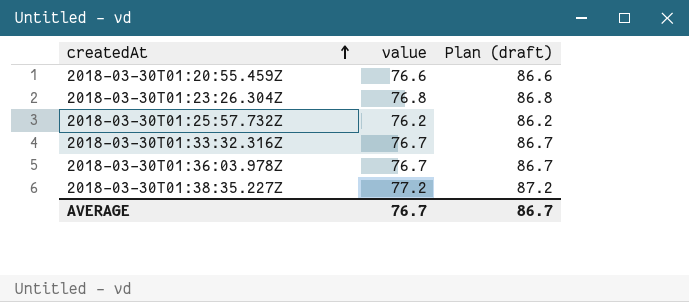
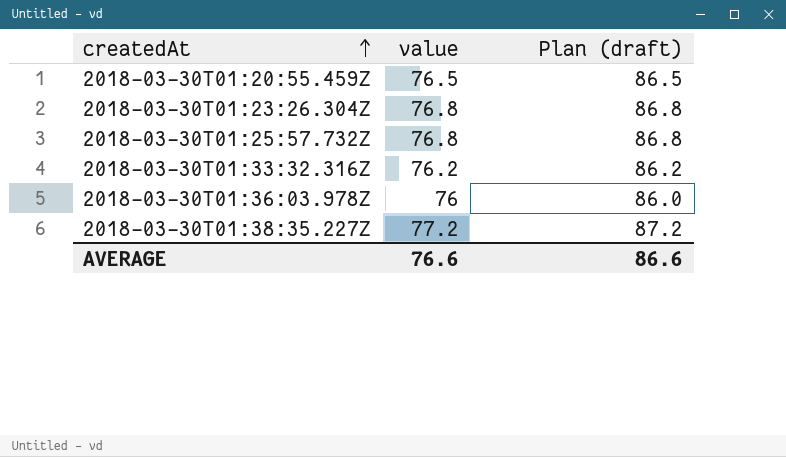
2018-03-30T01:20:55.459Z | value: 76.6 -> 76.5
2018-03-30T01:20:55.459Z | Plan (draft): 86.6 -> 86.5
2018-03-30T01:25:57.732Z | value: 76.2 -> 76.8
2018-03-30T01:25:57.732Z | Plan (draft): 86.2 -> 86.8
2018-03-30T01:33:32.316Z | value: 76.7 -> 76.2
2018-03-30T01:33:32.316Z | Plan (draft): 86.7 -> 86.2
2018-03-30T01:36:03.978Z | value: 76.7 -> 76
2018-03-30T01:36:03.978Z | Plan (draft): 86.7 -> 86.0
AVERAGE | value: 76.7 -> 76.6
AVERAGE | Plan (draft): 86.7 -> 86.6

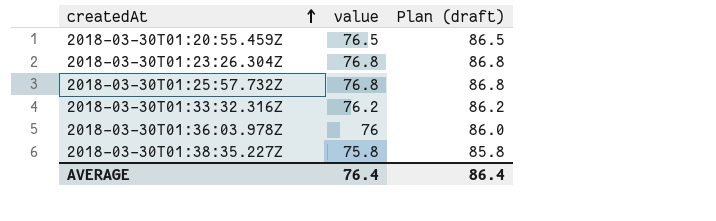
2018-03-30T01:38:35.227Z | value: 77.2 -> 75.8
2018-03-30T01:38:35.227Z | Plan (draft): 87.2 -> 85.8
AVERAGE | value: 76.6 -> 76.4
AVERAGE | Plan (draft): 86.6 -> 86.4

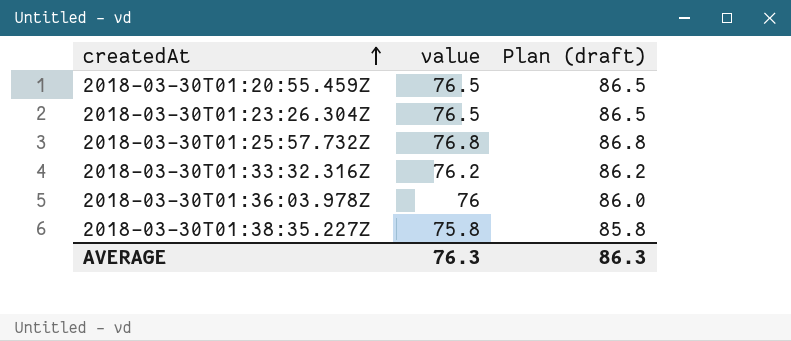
2018-03-30T01:23:26.304Z | value: 76.8 -> 76.5
2018-03-30T01:23:26.304Z | Plan (draft): 86.8 -> 86.5
AVERAGE | value: 76.4 -> 76.3
AVERAGE | Plan (draft): 86.4 -> 86.3

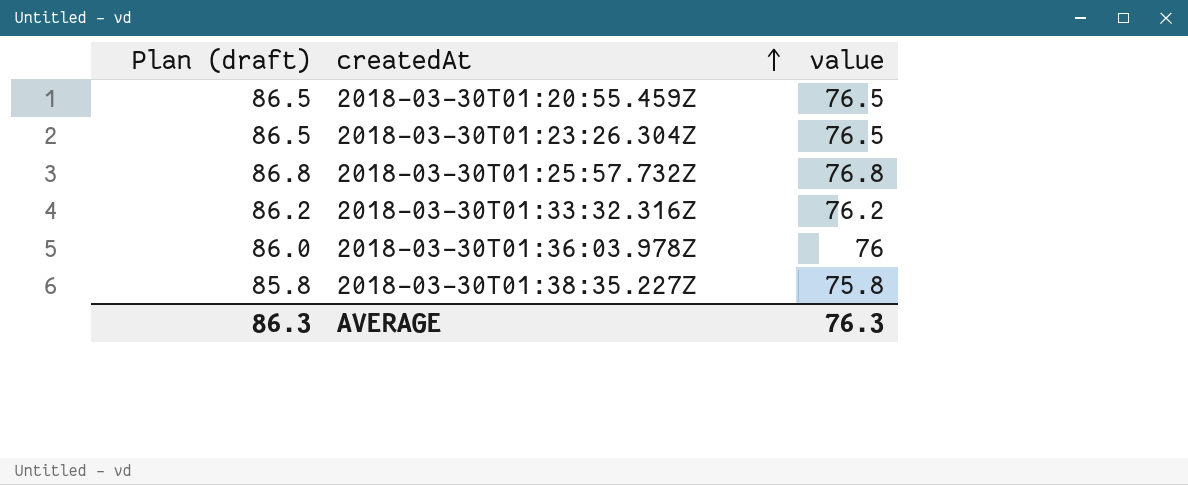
column Plan (draft) | position: 3 -> 1

